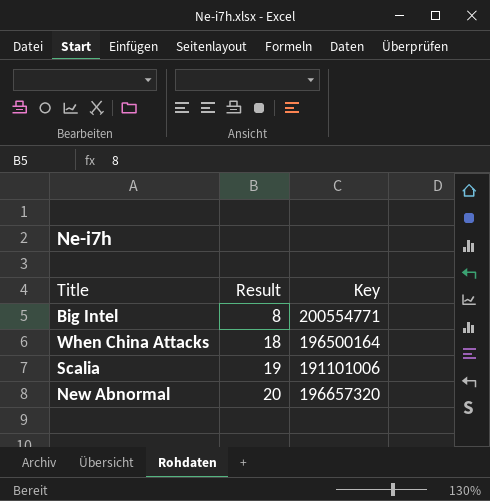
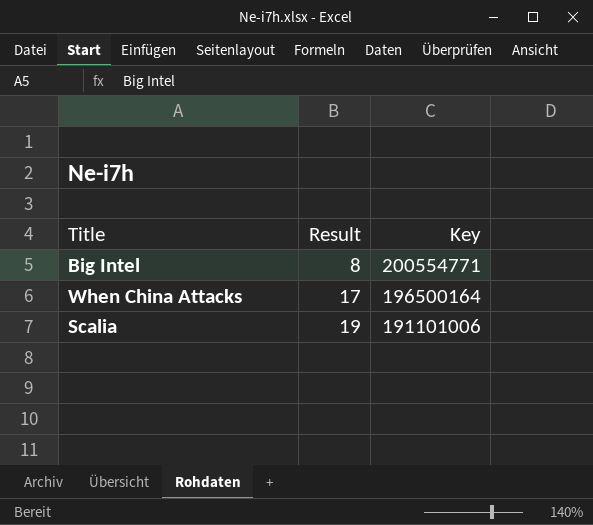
row New Abnormal: 20 | 196657320 -> none
When China Attacks | Result: 18 -> 17

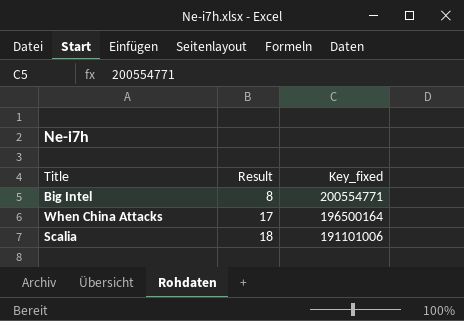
column name: Key -> Key_fixed
Scalia | Result: 19 -> 18

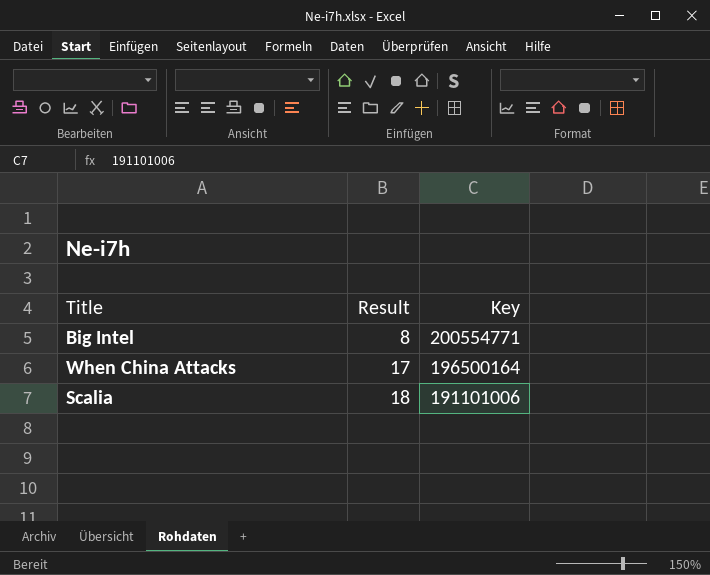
column name: Key_fixed -> Key

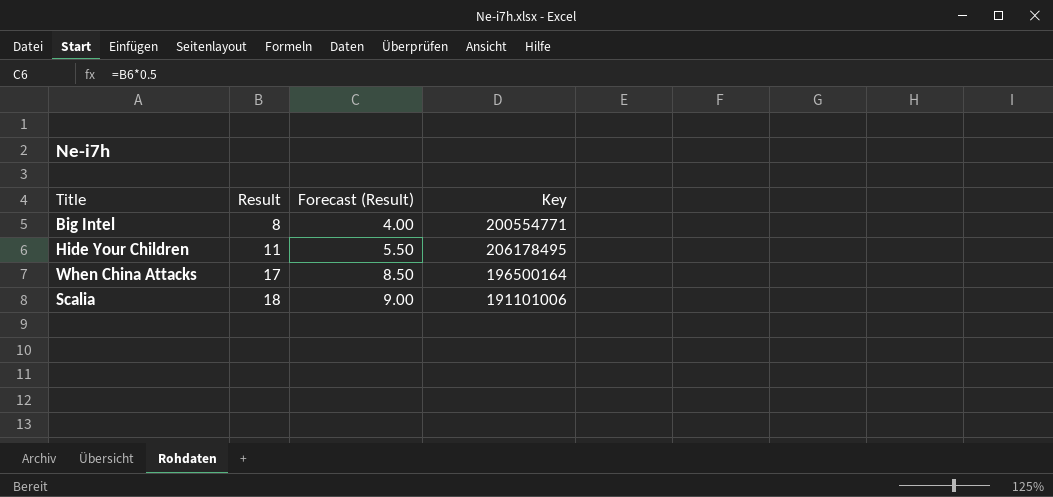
column Forecast (Result) | formula: none -> [Result] * 0.5
row Hide Your Children: none -> 11 | 5.50 | 206178495

